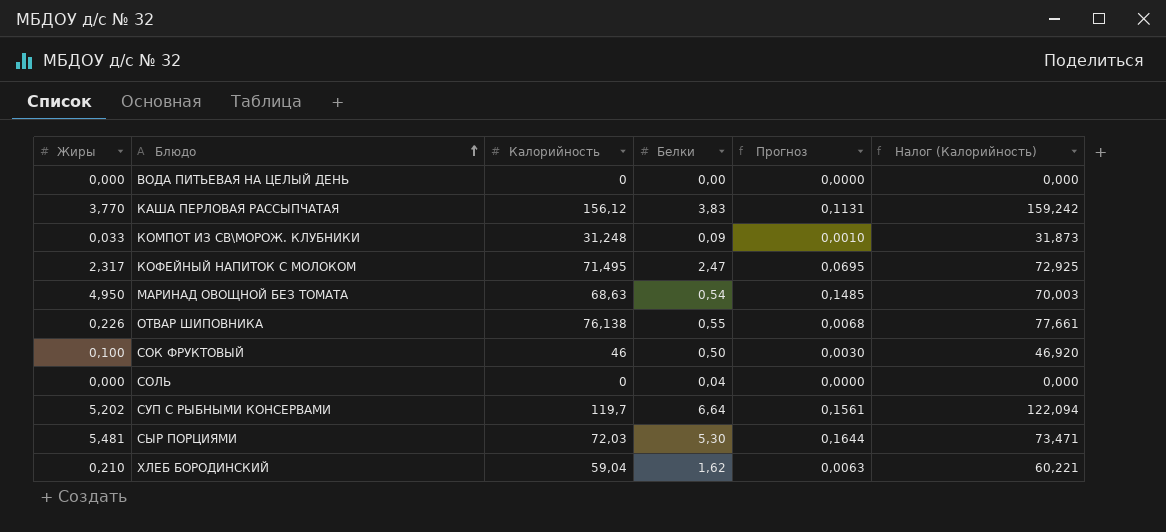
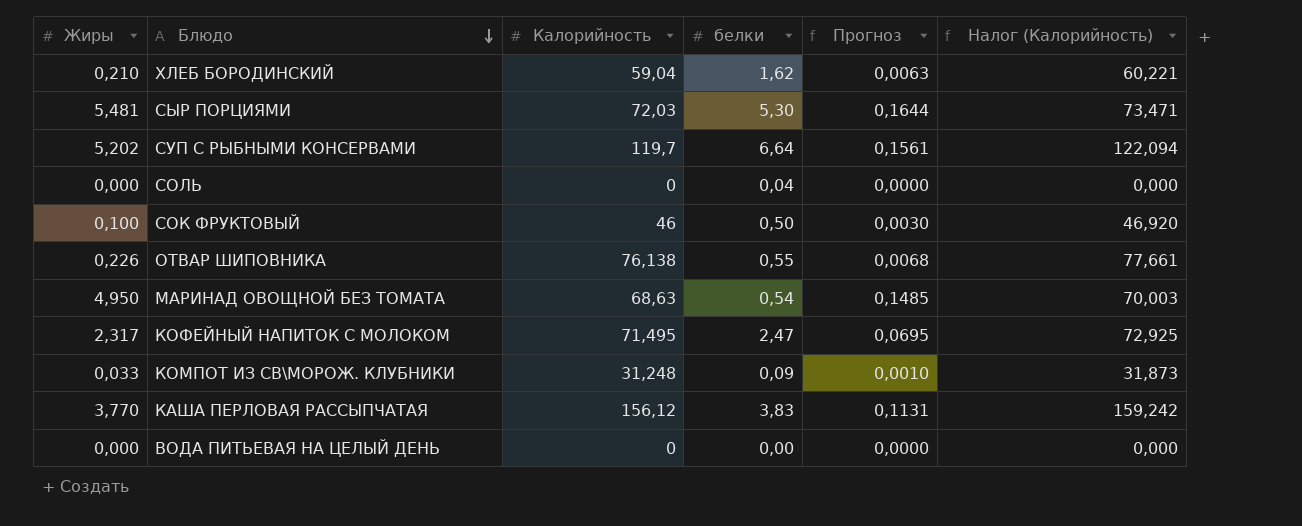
row order: Блюдо ascending -> Блюдо descending
column name: Белки -> белки

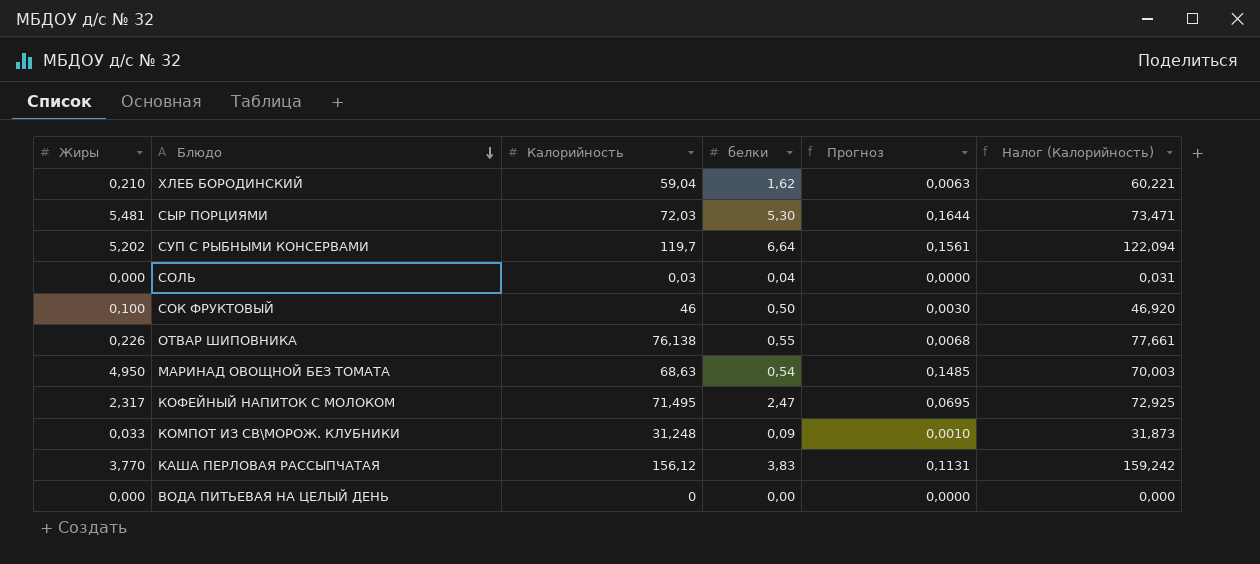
СОЛЬ | Калорийность: 0 -> 0,03
СОЛЬ | Налог (Калорийность): 0,000 -> 0,031

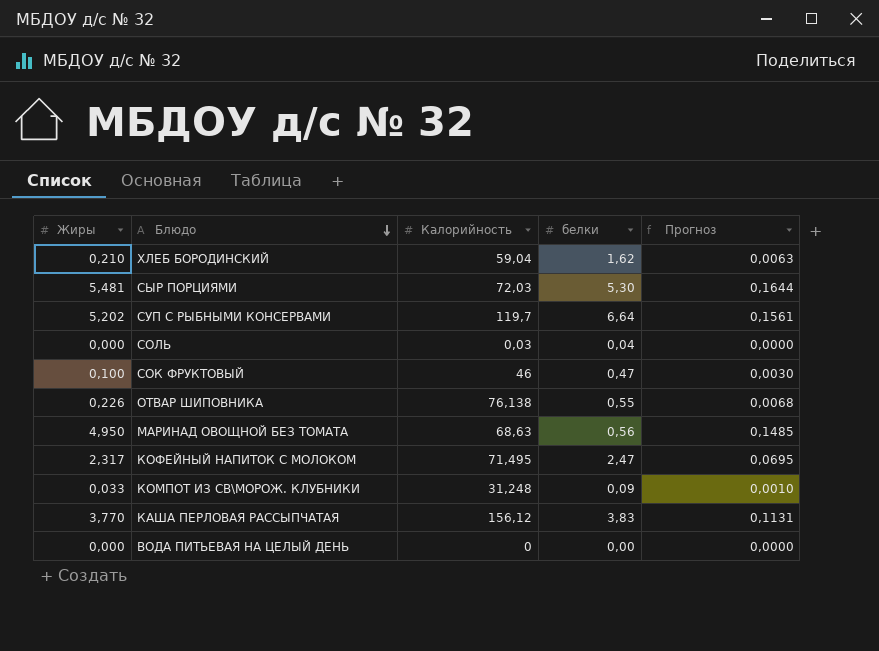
column Налог (Калорийность) | formula: [Калорийность] * 1,02 -> none
СОК ФРУКТОВЫЙ | белки: 0,50 -> 0,47
МАРИНАД ОВОЩНОЙ БЕЗ ТОМАТА | белки: 0,54 -> 0,56

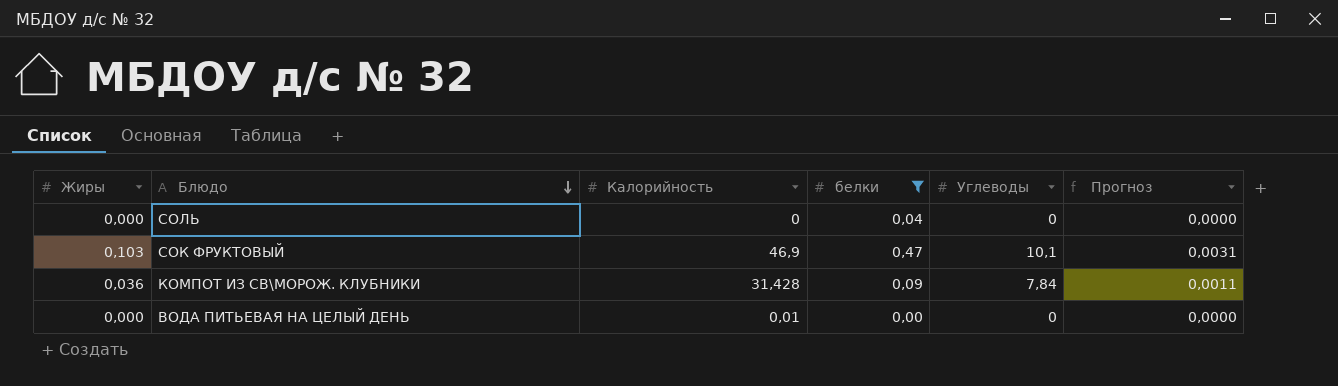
filter: none -> белки <= 0,47
column Углеводы | position: none -> 5
СОЛЬ | Калорийность: 0,03 -> 0
СОК ФРУКТОВЫЙ | Жиры: 0,100 -> 0,103
СОК ФРУКТОВЫЙ | Калорийность: 46 -> 46,9
СОК ФРУКТОВЫЙ | Прогноз: 0,0030 -> 0,0031
КОМПОТ ИЗ СВ\МОРОЖ. КЛУБНИКИ | Жиры: 0,033 -> 0,036
КОМПОТ ИЗ СВ\МОРОЖ. КЛУБНИКИ | Калорийность: 31,248 -> 31,428
КОМПОТ ИЗ СВ\МОРОЖ. КЛУБНИКИ | Прогноз: 0,0010 -> 0,0011
ВОДА ПИТЬЕВАЯ НА ЦЕЛЫЙ ДЕНЬ | Калорийность: 0 -> 0,01

